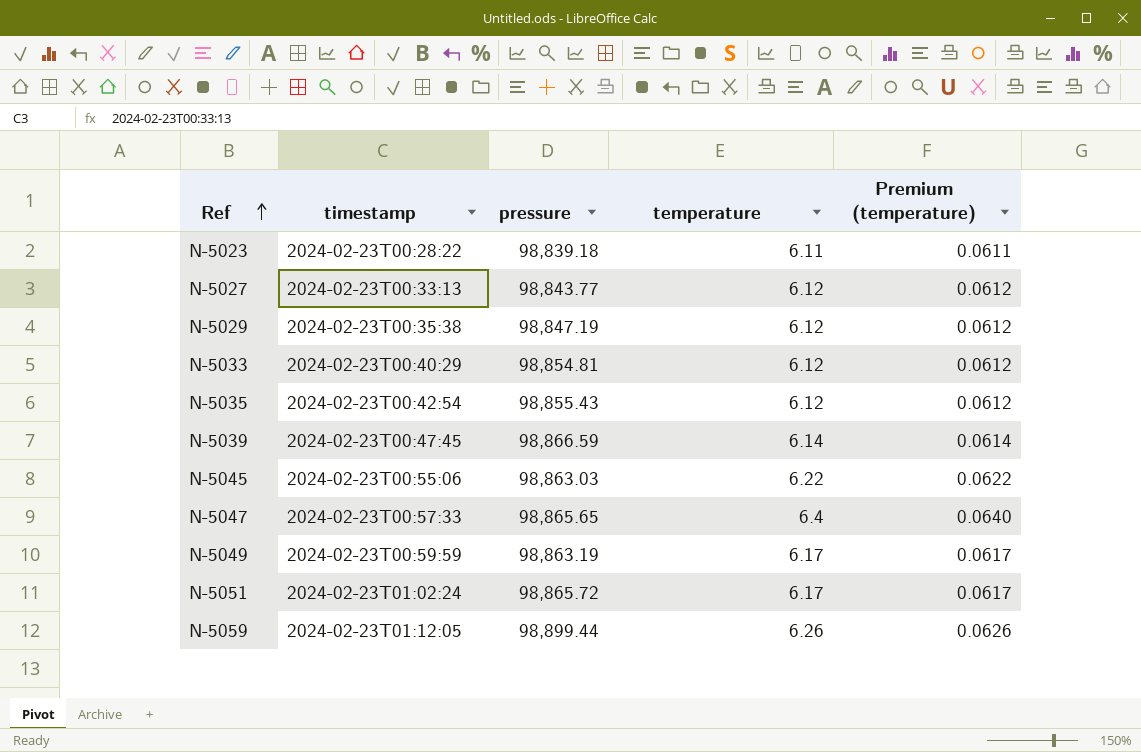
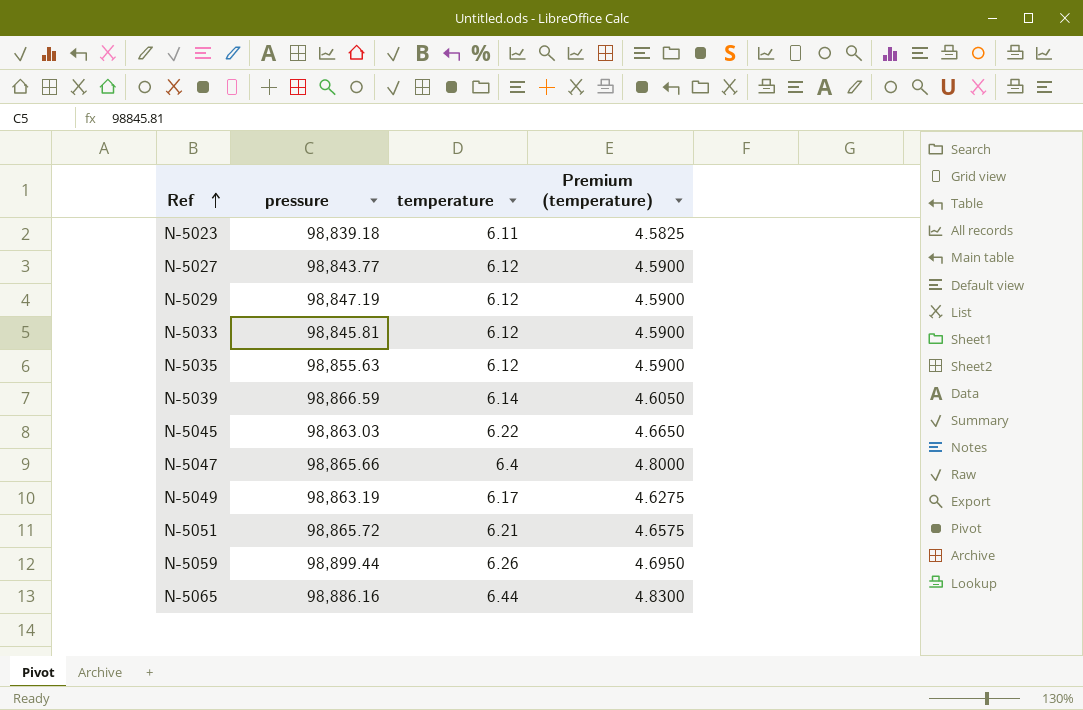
column timestamp | position: 2 -> none
column Premium (temperature) | formula: [temperature] * 0.01 -> [temperature] * 0.75
N-5033 | pressure: 98,854.81 -> 98,845.81
N-5035 | pressure: 98,855.43 -> 98,855.63
N-5047 | pressure: 98,865.65 -> 98,865.66
N-5051 | temperature: 6.17 -> 6.21
row N-5065: none -> 98,886.16 | 6.44 | 4.8300

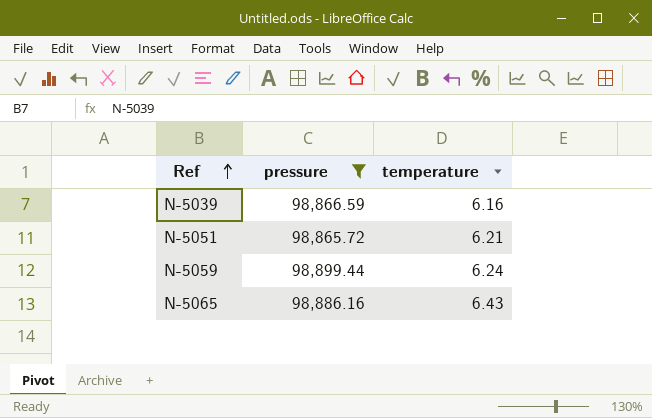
filter: none -> pressure >= 98,865.72
column Premium (temperature) | formula: [temperature] * 0.75 -> none
N-5039 | temperature: 6.14 -> 6.16
N-5059 | temperature: 6.26 -> 6.24
N-5065 | temperature: 6.44 -> 6.43

